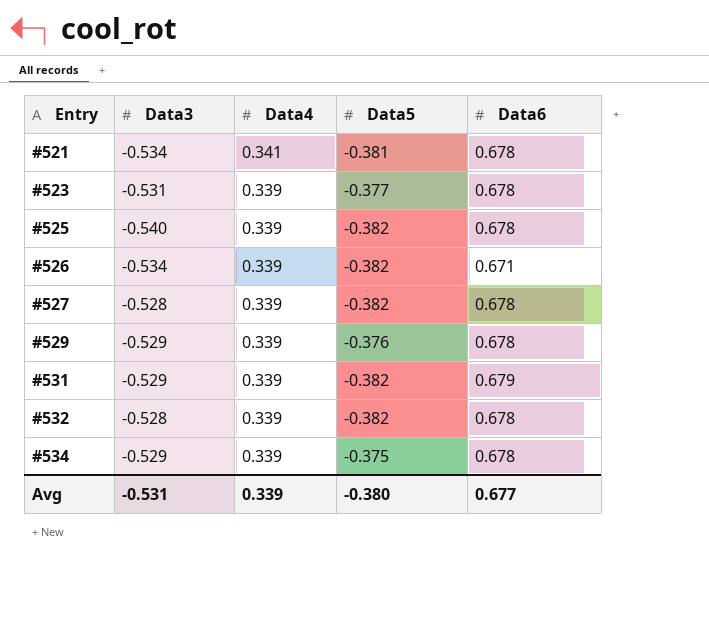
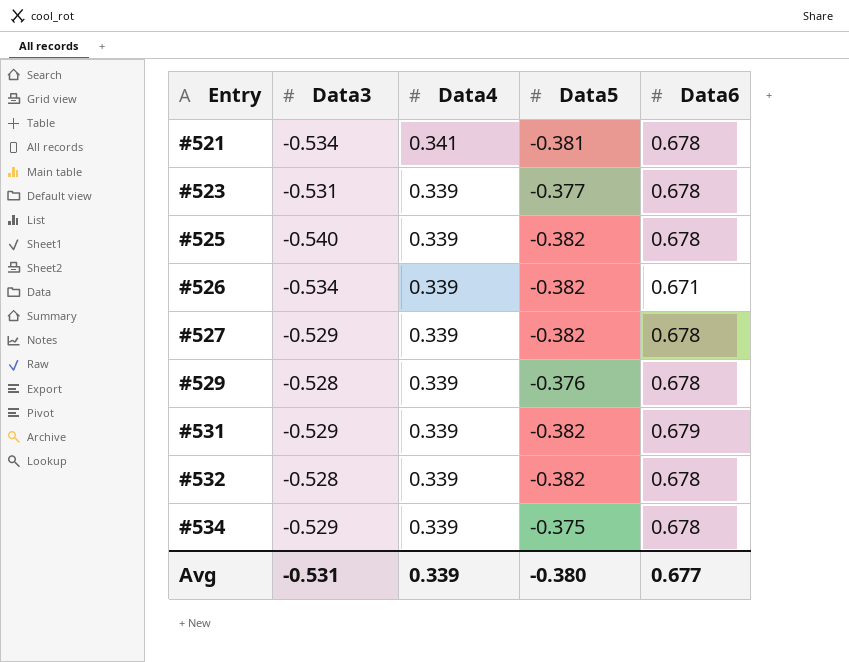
#527 | Data3: -0.528 -> -0.529
#529 | Data3: -0.529 -> -0.528

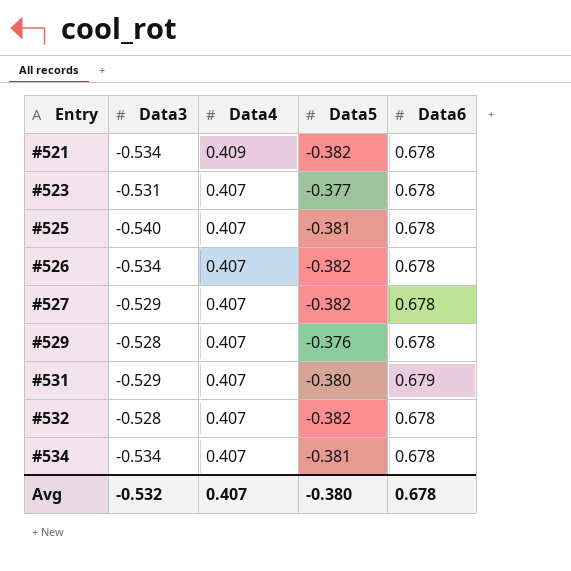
#521 | Data4: 0.341 -> 0.409
#521 | Data5: -0.381 -> -0.382
#523 | Data4: 0.339 -> 0.407
#525 | Data4: 0.339 -> 0.407
#525 | Data5: -0.382 -> -0.381
#526 | Data4: 0.339 -> 0.407
#526 | Data6: 0.671 -> 0.678
#527 | Data4: 0.339 -> 0.407
#529 | Data4: 0.339 -> 0.407
#531 | Data4: 0.339 -> 0.407
#531 | Data5: -0.382 -> -0.380
#532 | Data4: 0.339 -> 0.407
#534 | Data3: -0.529 -> -0.534
#534 | Data4: 0.339 -> 0.407
#534 | Data5: -0.375 -> -0.381
Avg | Data3: -0.531 -> -0.532
Avg | Data4: 0.339 -> 0.407
Avg | Data6: 0.677 -> 0.678

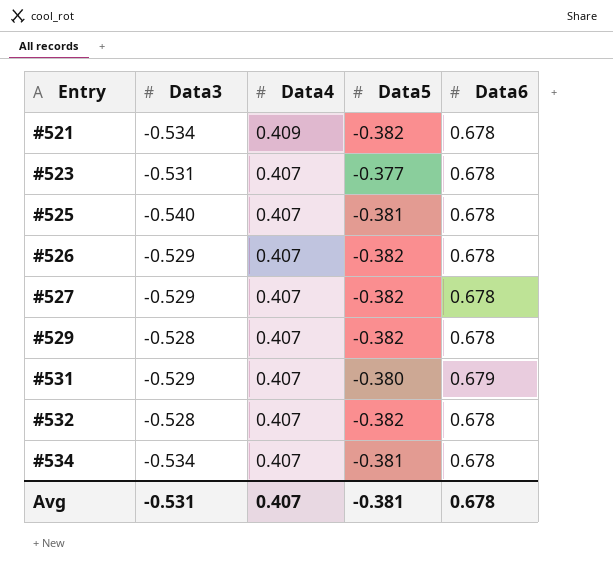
#526 | Data3: -0.534 -> -0.529
#529 | Data5: -0.376 -> -0.382
Avg | Data3: -0.532 -> -0.531
Avg | Data5: -0.380 -> -0.381

